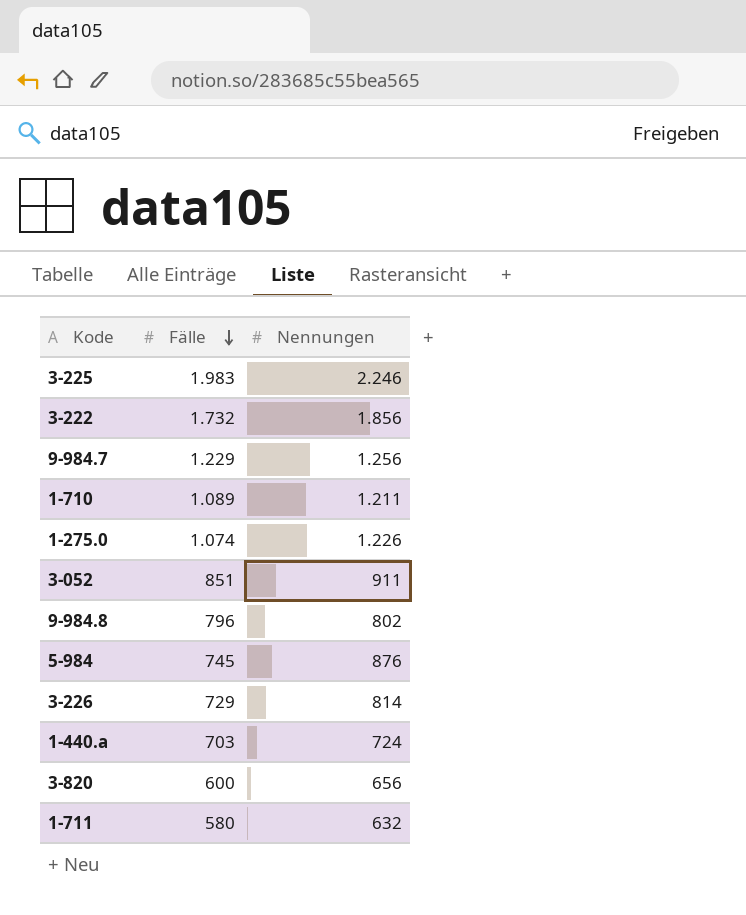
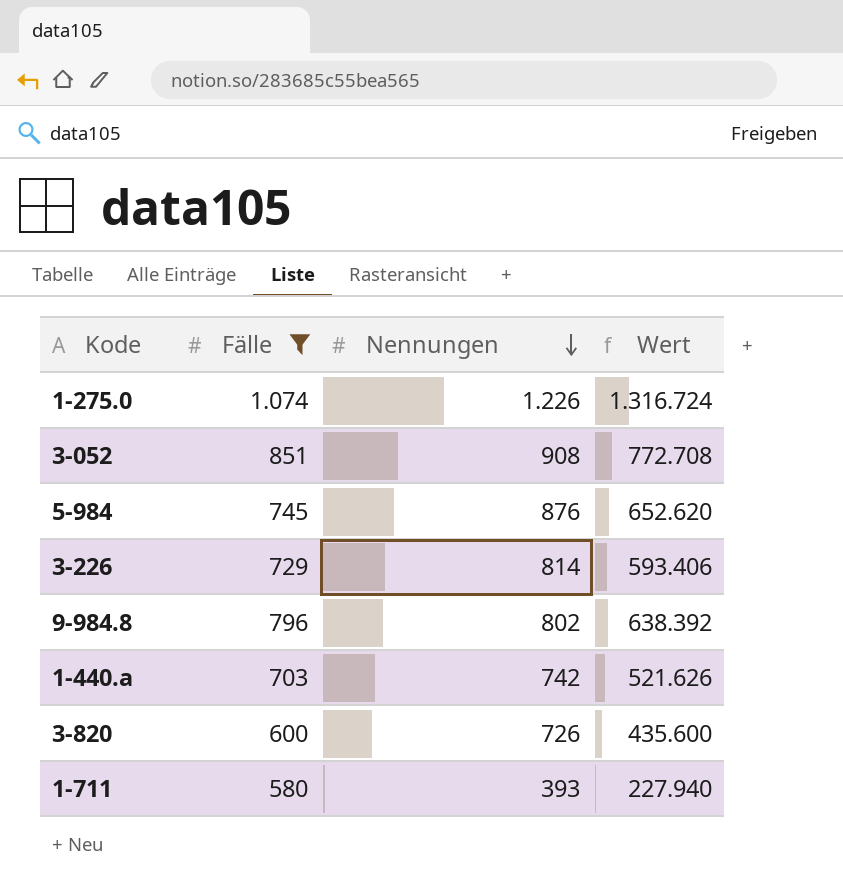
filter: none -> Fälle <= 1.074
row order: Fälle descending -> Nennungen descending
column Wert | formula: none -> [Fälle] * [Nennungen]
3-052 | Nennungen: 911 -> 908
1-440.a | Nennungen: 724 -> 742
3-820 | Nennungen: 656 -> 726
1-711 | Nennungen: 632 -> 393

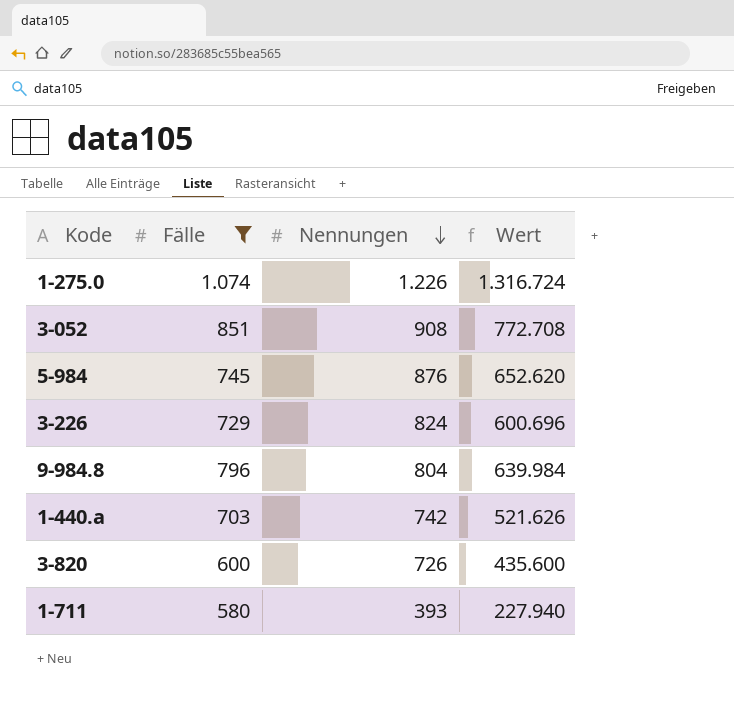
3-226 | Nennungen: 814 -> 824
3-226 | Wert: 593.406 -> 600.696
9-984.8 | Nennungen: 802 -> 804
9-984.8 | Wert: 638.392 -> 639.984

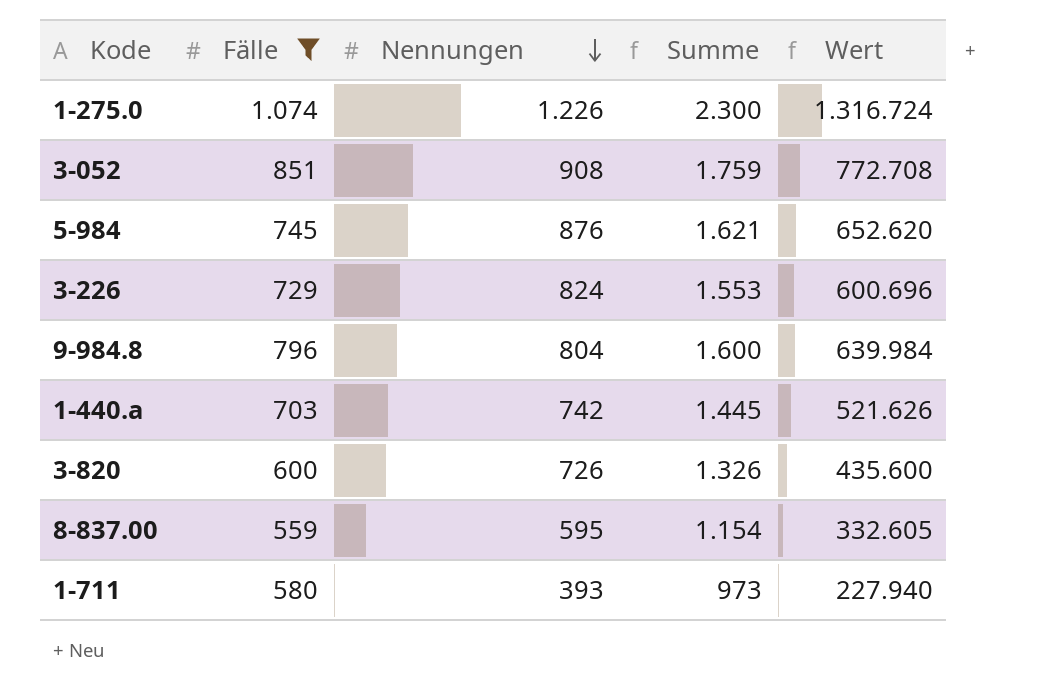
column Summe | formula: none -> [Fälle] + [Nennungen]
row 8-837.00: none -> 559 | 595 | 1.154 | 332.605

